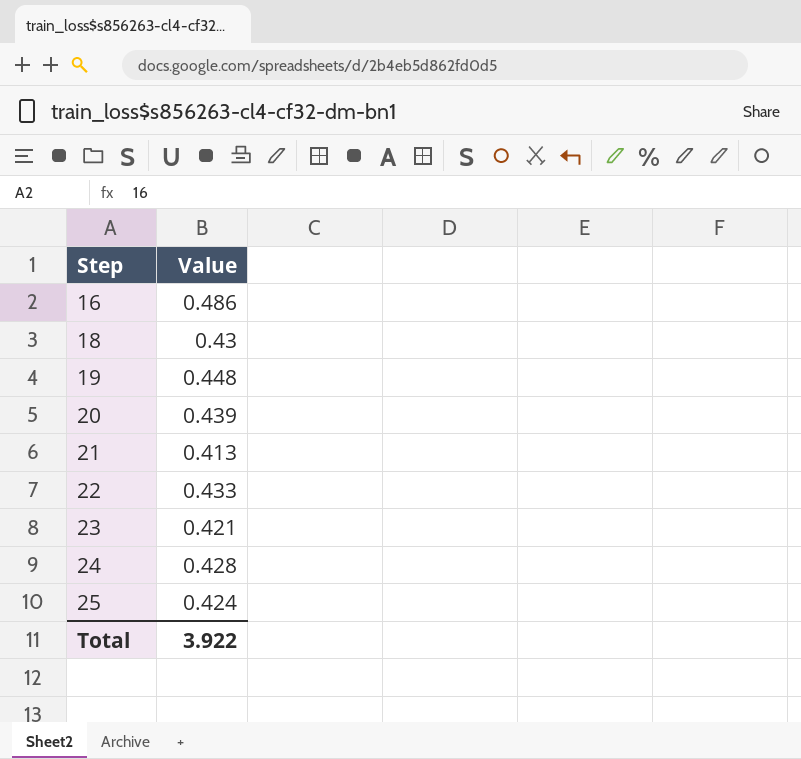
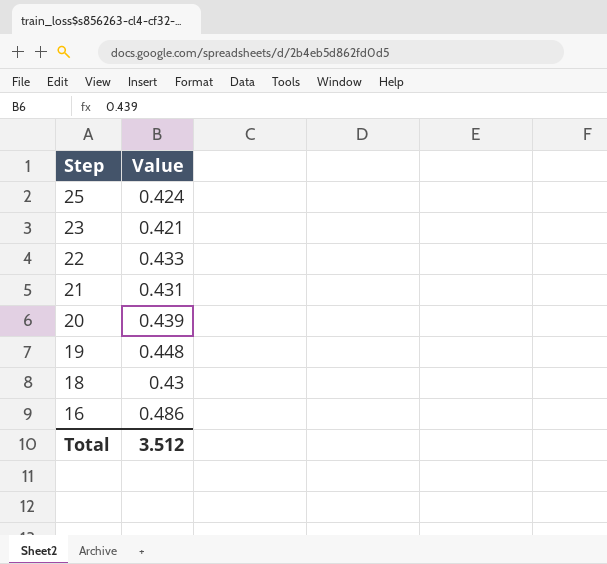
row order: Step ascending -> Step descending
row 24: 0.428 -> none
21 | Value: 0.413 -> 0.431
Total | Value: 3.922 -> 3.512

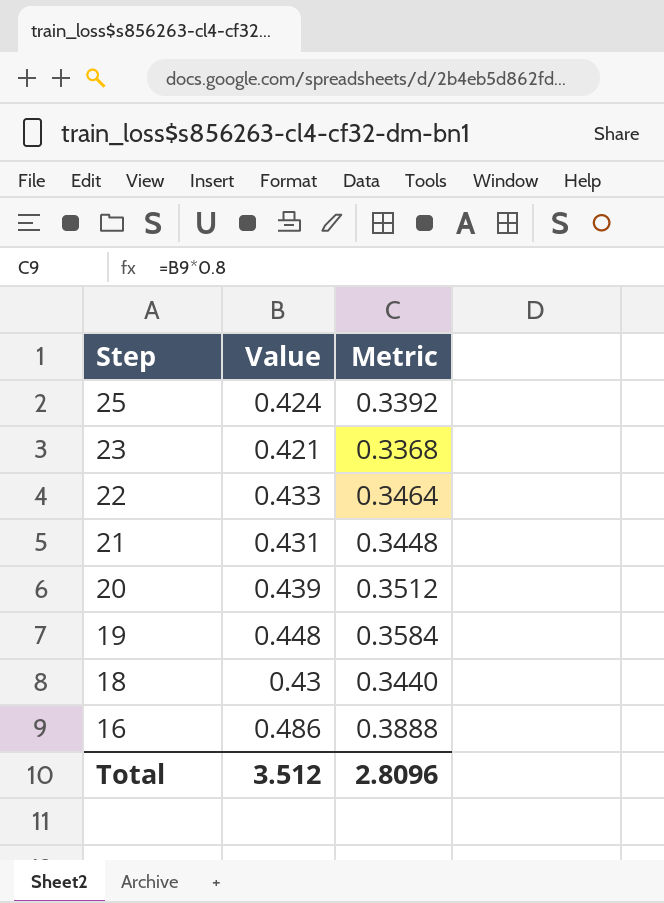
column Metric | formula: none -> [Value] * 0.8

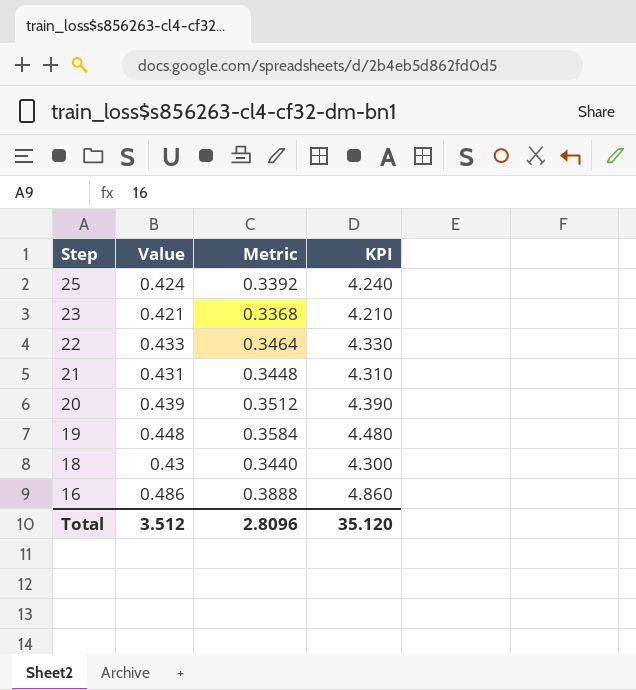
column KPI | formula: none -> [Value] * 10

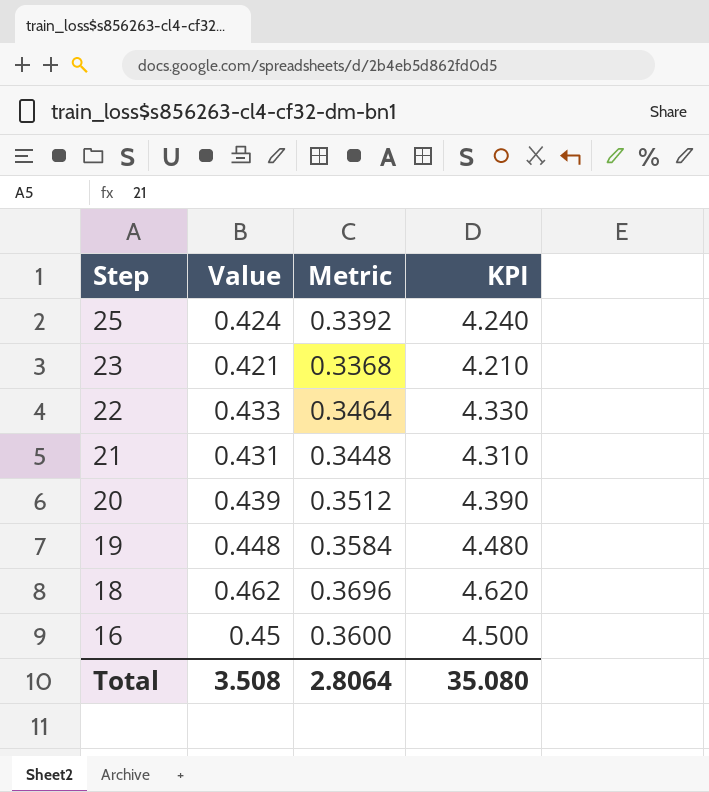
18 | Value: 0.43 -> 0.462
18 | Metric: 0.3440 -> 0.3696
18 | KPI: 4.300 -> 4.620
16 | Value: 0.486 -> 0.45
16 | Metric: 0.3888 -> 0.3600
16 | KPI: 4.860 -> 4.500
Total | Value: 3.512 -> 3.508
Total | Metric: 2.8096 -> 2.8064
Total | KPI: 35.120 -> 35.080

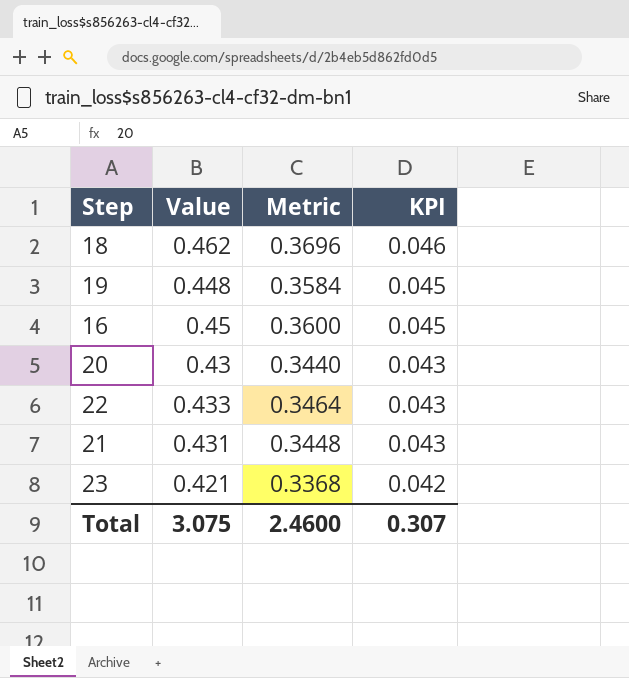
row order: Step descending -> KPI descending
column KPI | formula: [Value] * 10 -> [Value] * 0.1
row 25: 0.424 | 0.3392 | 4.240 -> none
20 | Value: 0.439 -> 0.43
20 | Metric: 0.3512 -> 0.3440
Total | Value: 3.508 -> 3.075
Total | Metric: 2.8064 -> 2.4600
Total | KPI: 35.080 -> 0.307

